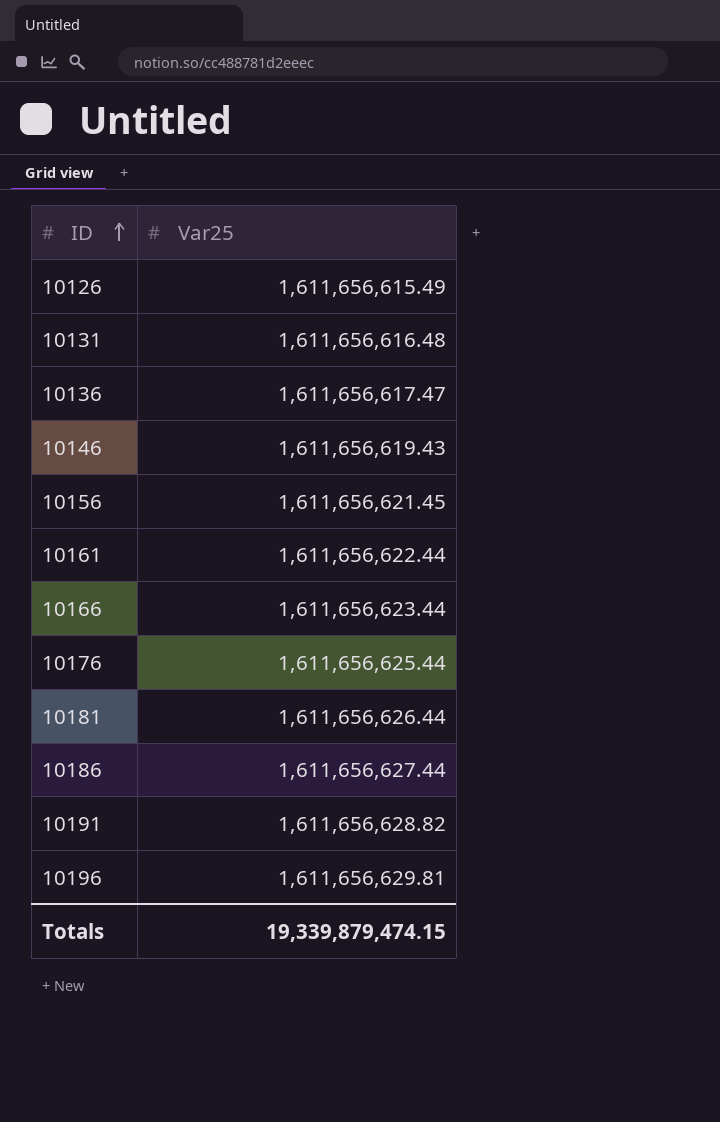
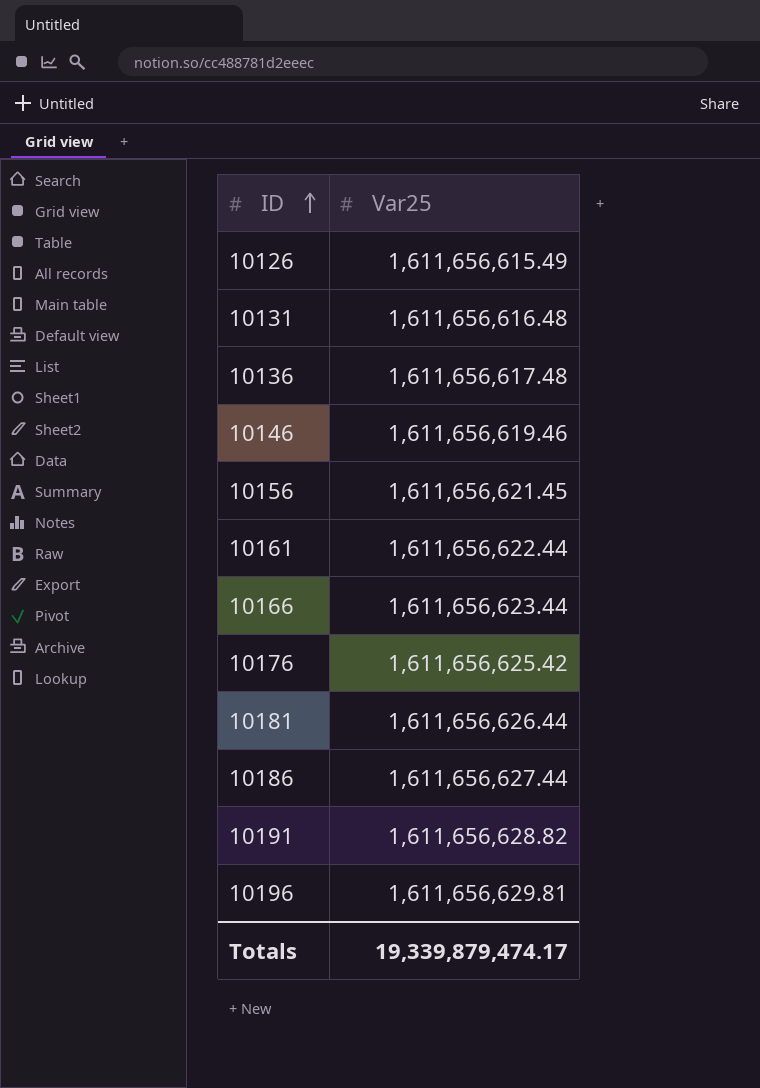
10136 | Var25: 1,611,656,617.47 -> 1,611,656,617.48
10146 | Var25: 1,611,656,619.43 -> 1,611,656,619.46
10176 | Var25: 1,611,656,625.44 -> 1,611,656,625.42
Totals | Var25: 19,339,879,474.15 -> 19,339,879,474.17

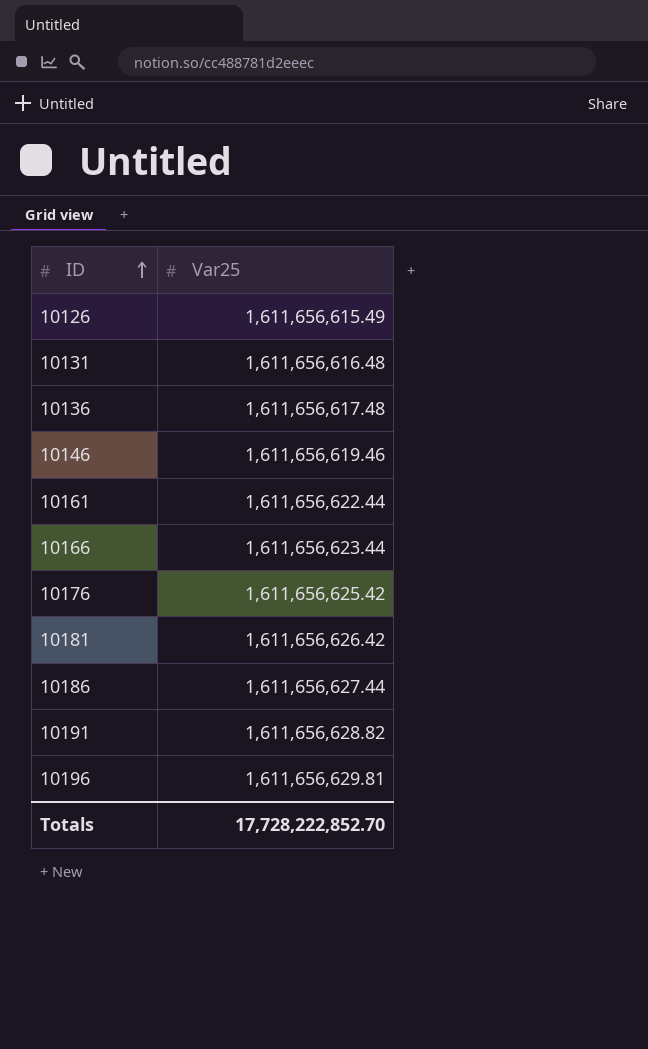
row 10156: 1,611,656,621.45 -> none
10181 | Var25: 1,611,656,626.44 -> 1,611,656,626.42
Totals | Var25: 19,339,879,474.17 -> 17,728,222,852.70

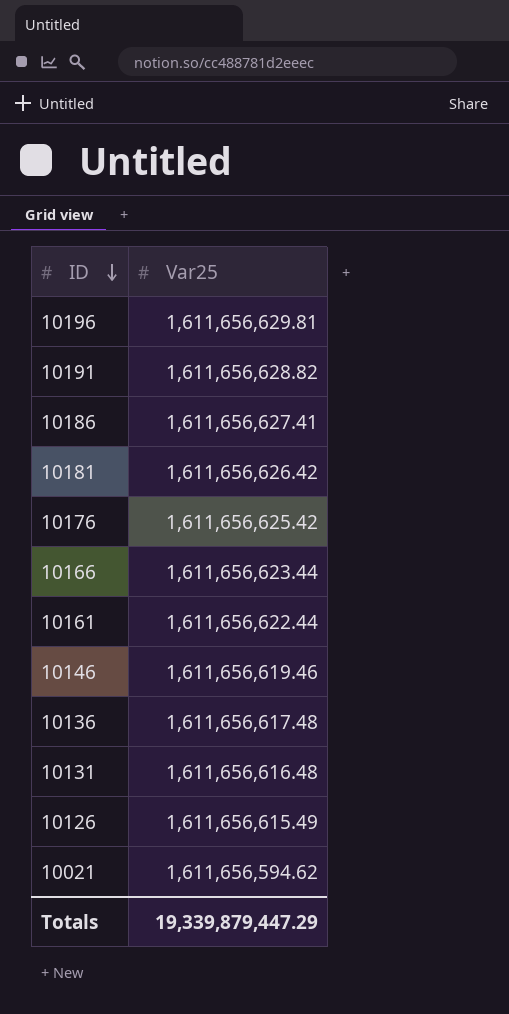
row order: ID ascending -> ID descending
10186 | Var25: 1,611,656,627.44 -> 1,611,656,627.41
row 10021: none -> 1,611,656,594.62
Totals | Var25: 17,728,222,852.70 -> 19,339,879,447.29

